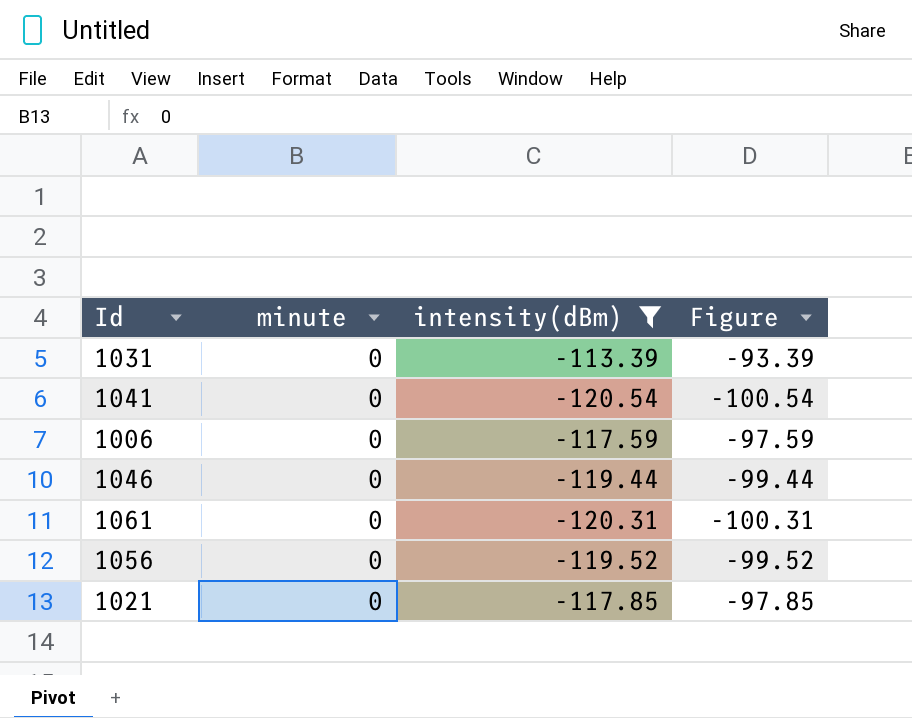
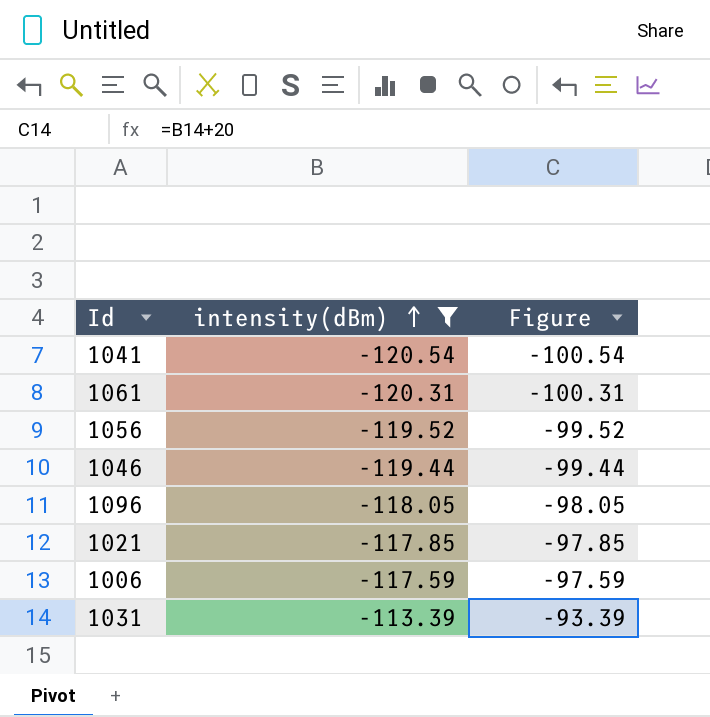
row order: none -> intensity(dBm) ascending
column minute | position: 2 -> none
row 1096: none -> -118.05 | -98.05

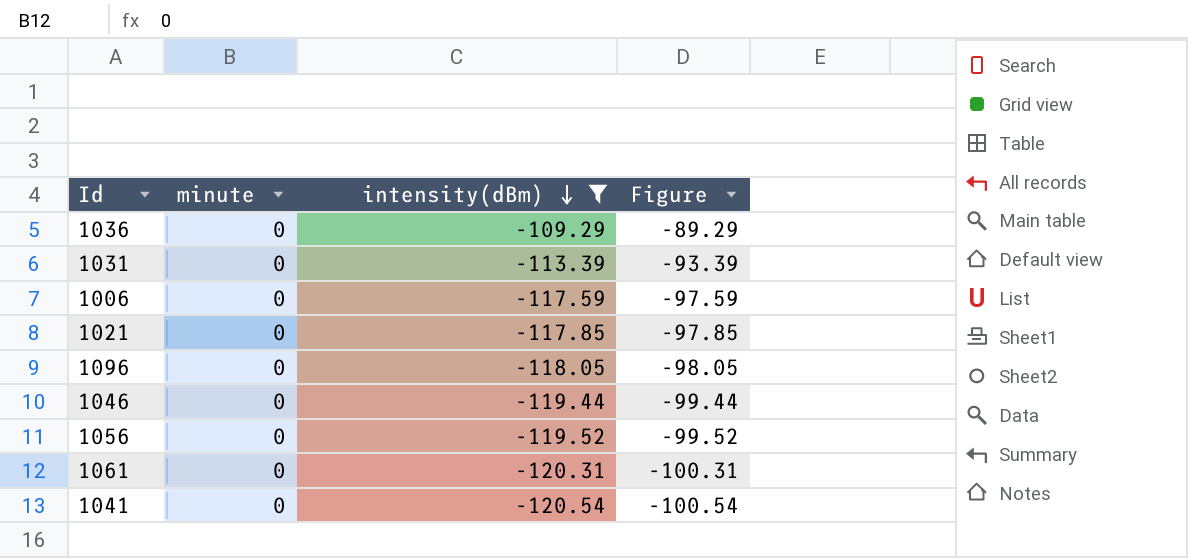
row order: intensity(dBm) ascending -> intensity(dBm) descending
column minute | position: none -> 2
row 1036: none -> 0 | -109.29 | -89.29

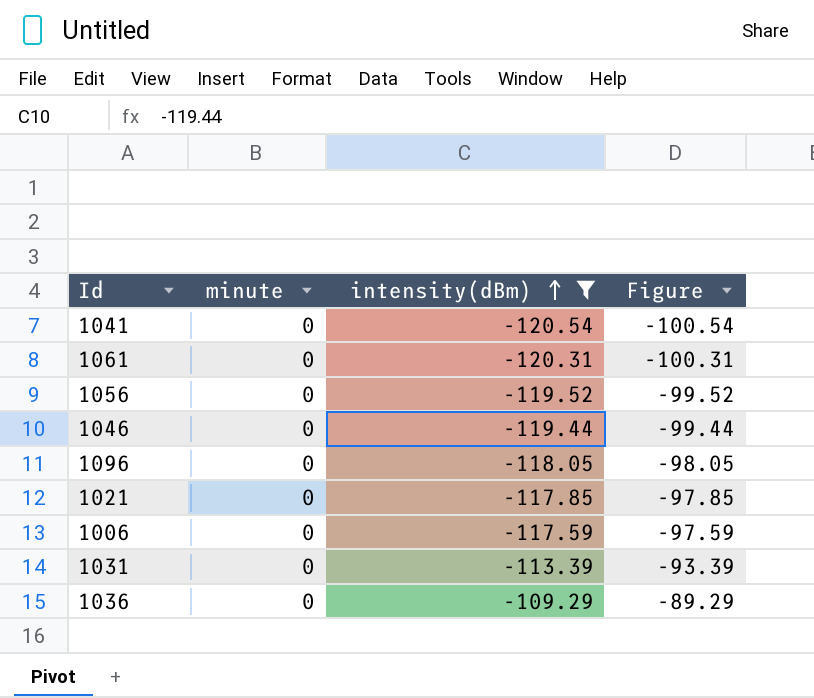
row order: intensity(dBm) descending -> intensity(dBm) ascending

